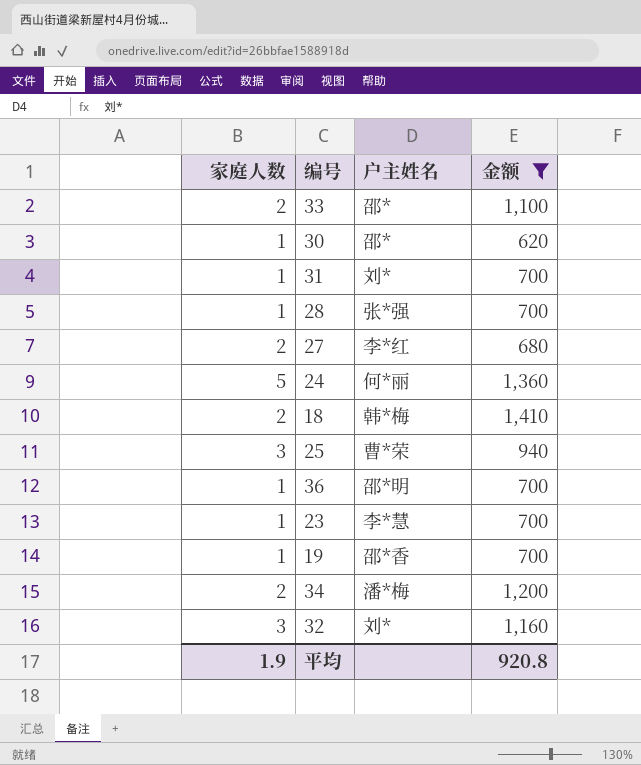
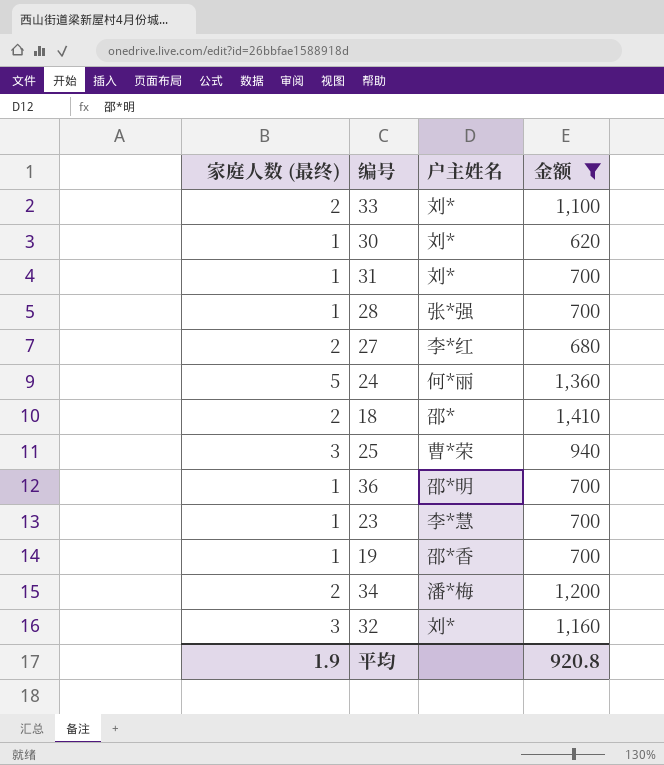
column name: 家庭人数 -> 家庭人数 (最终)
33 | 户主姓名: 邵* -> 刘*
30 | 户主姓名: 邵* -> 刘*
18 | 户主姓名: 韩*梅 -> 邵*

